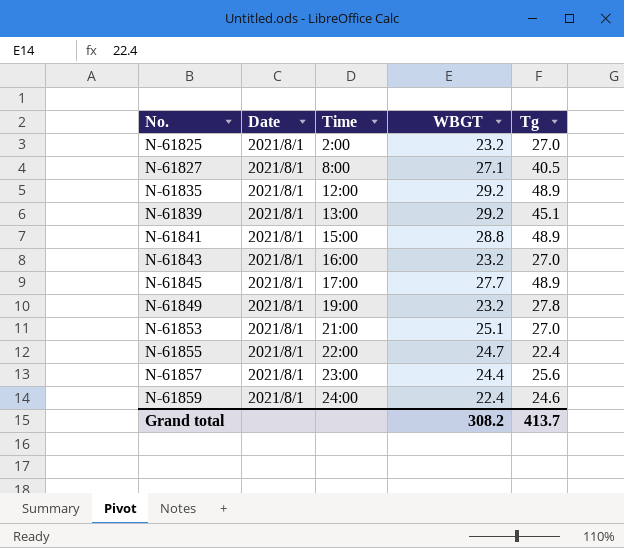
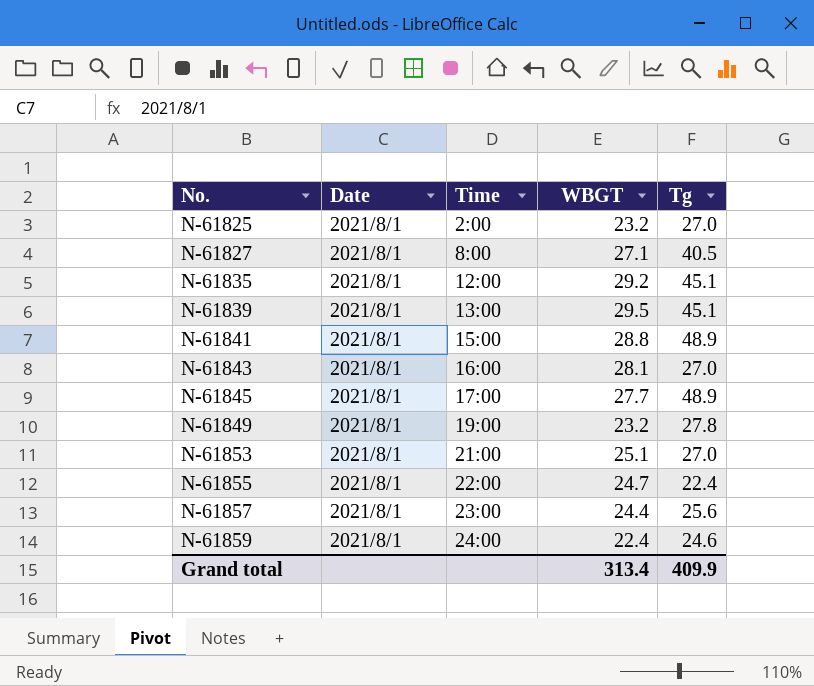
N-61835 | Tg: 48.9 -> 45.1
N-61839 | WBGT: 29.2 -> 29.5
N-61843 | WBGT: 23.2 -> 28.1
Grand total | WBGT: 308.2 -> 313.4
Grand total | Tg: 413.7 -> 409.9

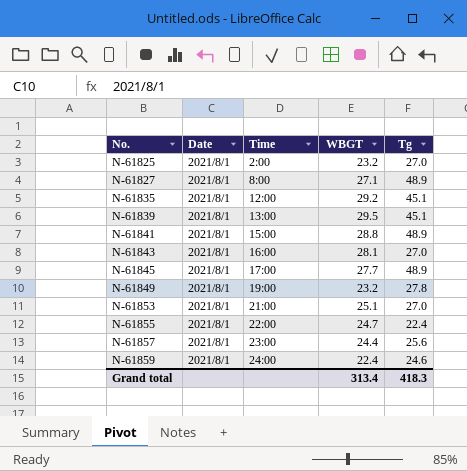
N-61827 | Tg: 40.5 -> 48.9
Grand total | Tg: 409.9 -> 418.3

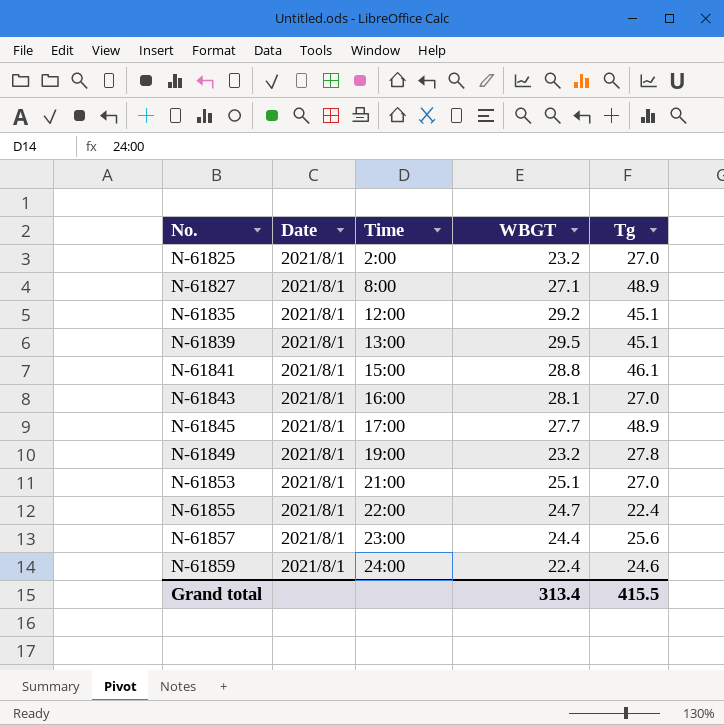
N-61841 | Tg: 48.9 -> 46.1
Grand total | Tg: 418.3 -> 415.5

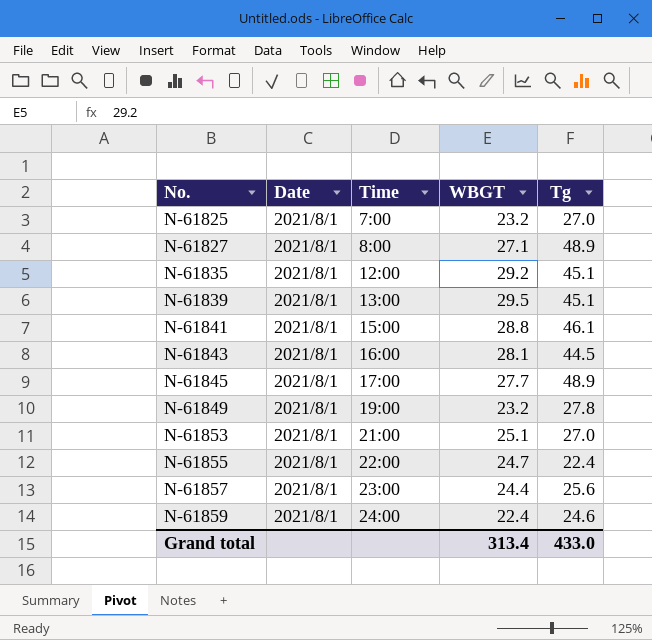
N-61825 | Time: 2:00 -> 7:00
N-61843 | Tg: 27.0 -> 44.5
Grand total | Tg: 415.5 -> 433.0

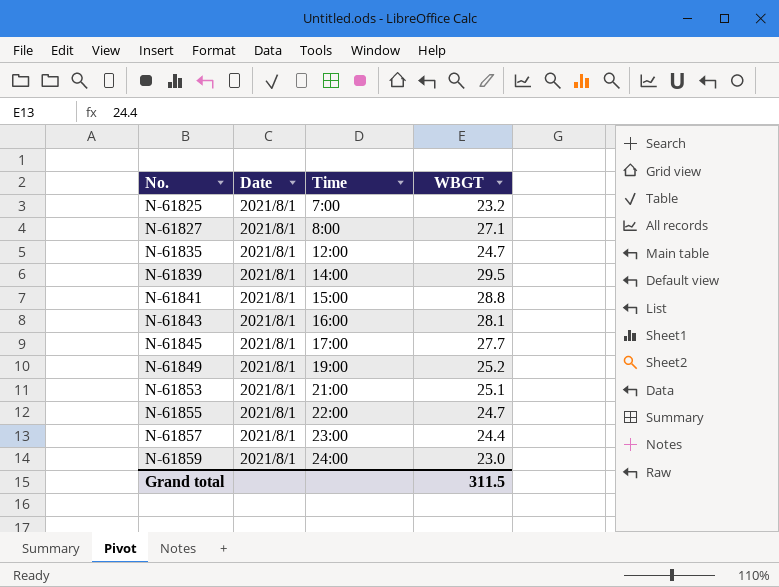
column Tg | position: 5 -> none
N-61835 | WBGT: 29.2 -> 24.7
N-61839 | Time: 13:00 -> 14:00
N-61849 | WBGT: 23.2 -> 25.2
N-61859 | WBGT: 22.4 -> 23.0
Grand total | WBGT: 313.4 -> 311.5

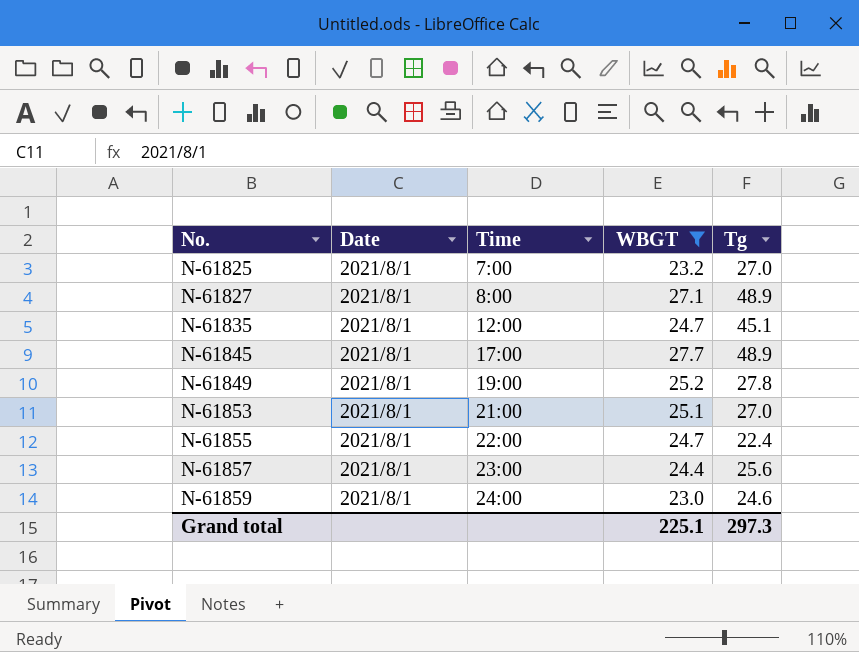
filter: none -> WBGT <= 27.7
column Tg | position: none -> 5
Grand total | WBGT: 311.5 -> 225.1

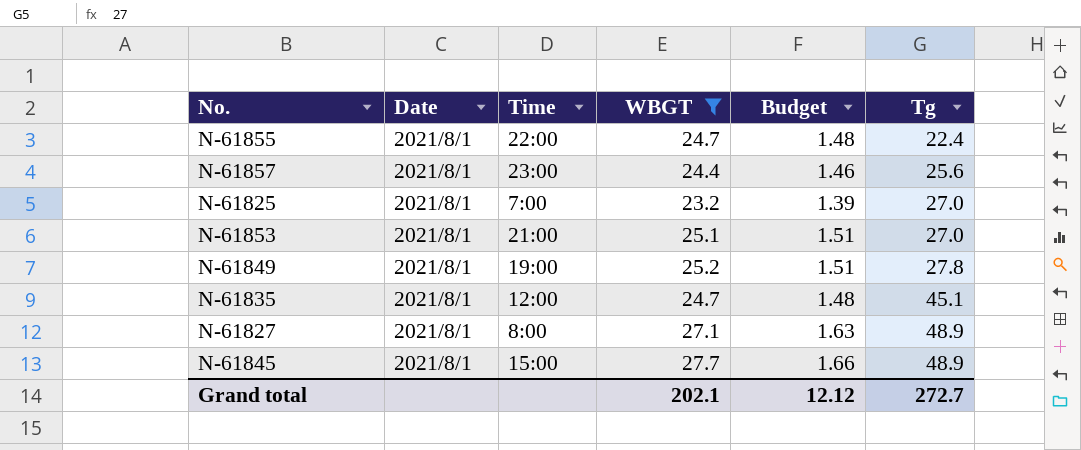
row order: No. ascending -> Tg ascending
column Budget | formula: none -> [WBGT] * 0.06
row N-61859: 2021/8/1 | 24:00 | 23.0 | 24.6 -> none
N-61845 | Time: 17:00 -> 15:00
Grand total | WBGT: 225.1 -> 202.1
Grand total | Tg: 297.3 -> 272.7

